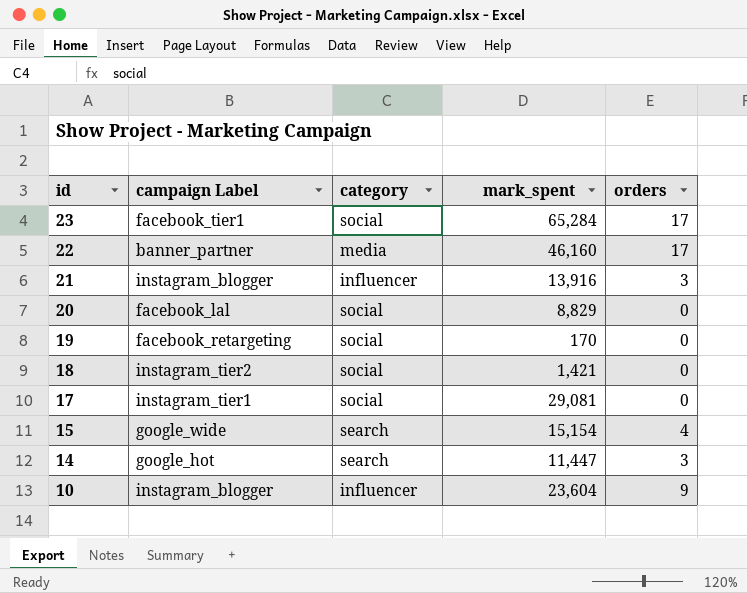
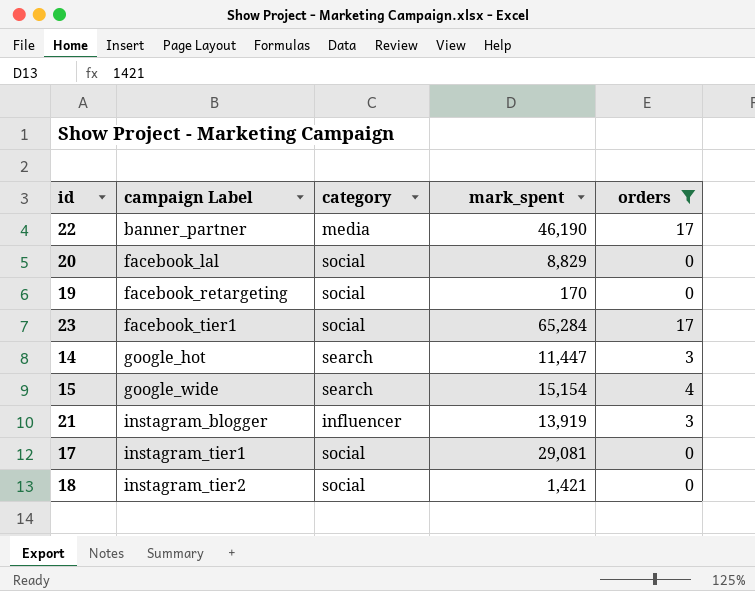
filter: none -> orders != 9
row order: id descending -> campaign Label ascending
22 | mark_spent: 46,160 -> 46,190
21 | mark_spent: 13,916 -> 13,919

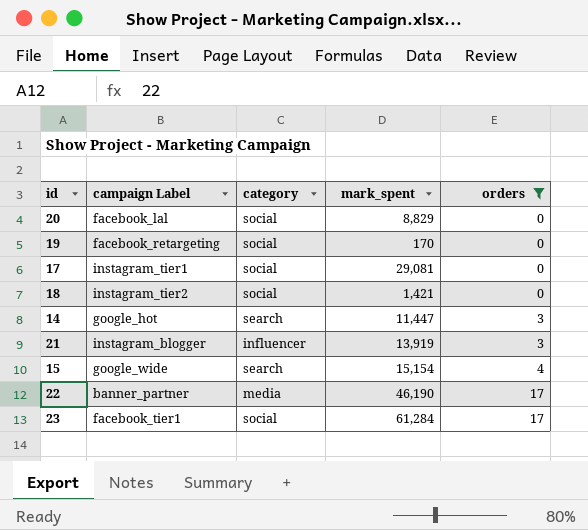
row order: campaign Label ascending -> orders ascending
23 | mark_spent: 65,284 -> 61,284

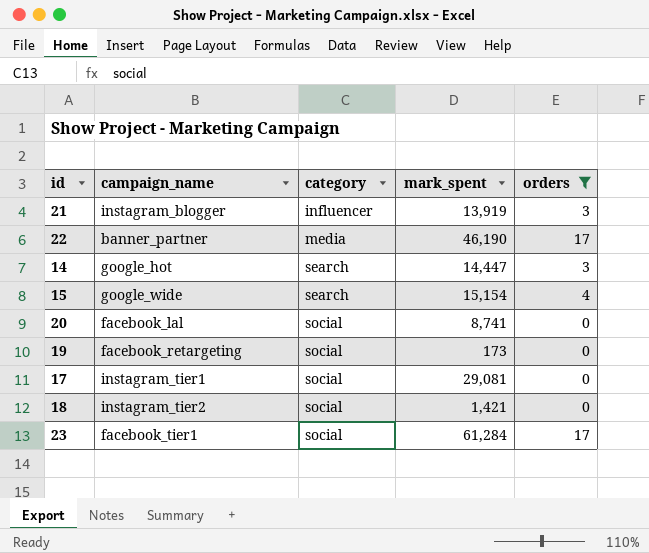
row order: orders ascending -> category ascending
column name: campaign Label -> campaign_name
14 | mark_spent: 11,447 -> 14,447
20 | mark_spent: 8,829 -> 8,741
19 | mark_spent: 170 -> 173

